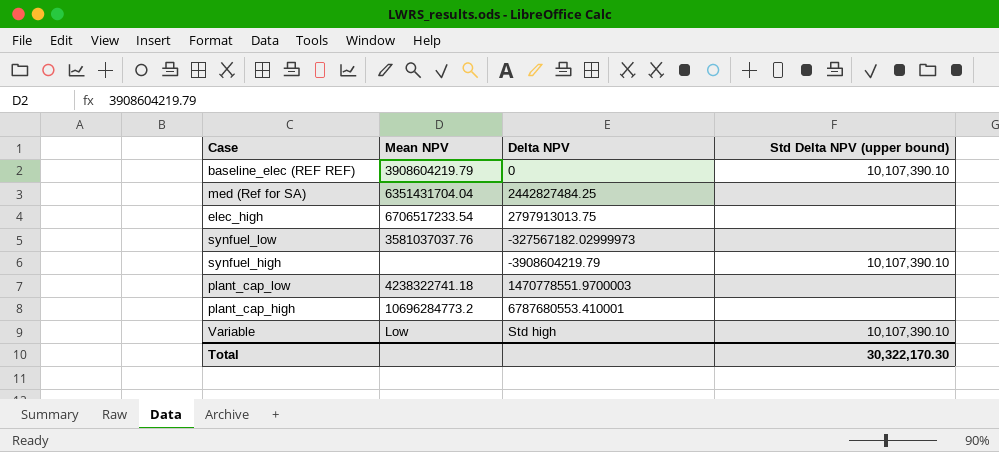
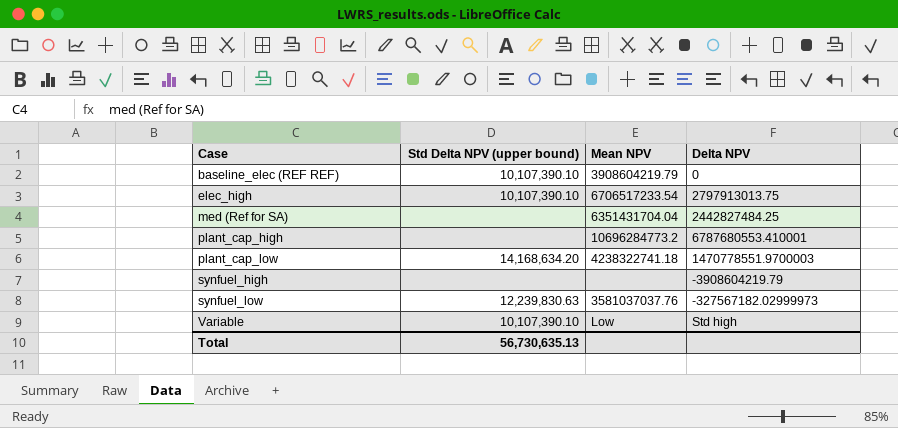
row order: none -> Case ascending
column Std Delta NPV (upper bound) | position: 4 -> 2
elec_high | Std Delta NPV (upper bound): none -> 10,107,390.10
plant_cap_low | Std Delta NPV (upper bound): none -> 14,168,634.20
synfuel_high | Std Delta NPV (upper bound): 10,107,390.10 -> none
synfuel_low | Std Delta NPV (upper bound): none -> 12,239,830.63
Total | Std Delta NPV (upper bound): 30,322,170.30 -> 56,730,635.13

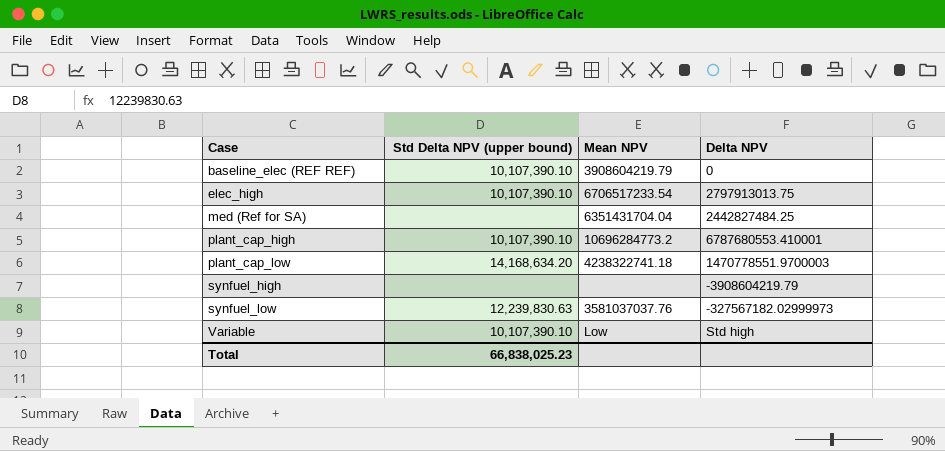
plant_cap_high | Std Delta NPV (upper bound): none -> 10,107,390.10
Total | Std Delta NPV (upper bound): 56,730,635.13 -> 66,838,025.23

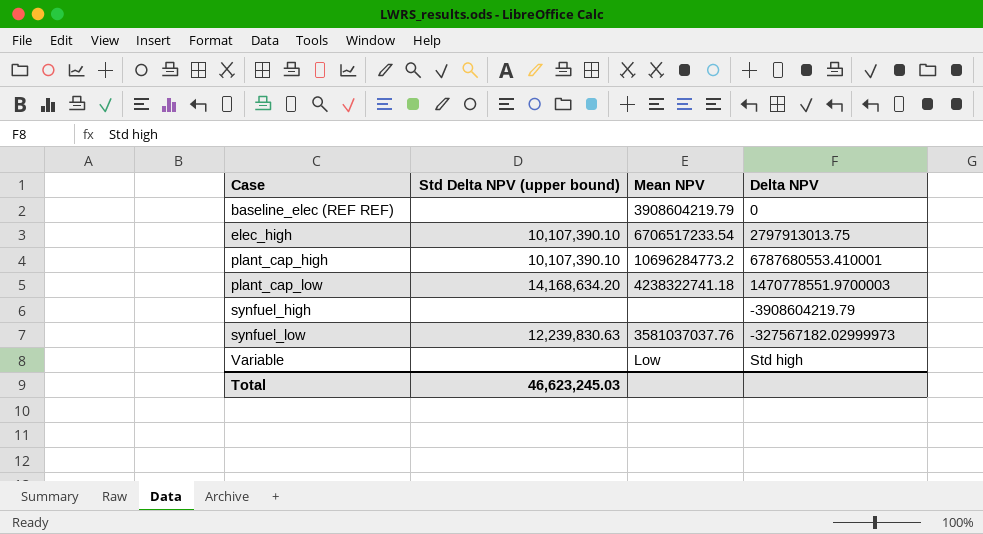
row med (Ref for SA): none | 6351431704.04 | 2442827484.25 -> none
baseline_elec (REF REF) | Std Delta NPV (upper bound): 10,107,390.10 -> none
Variable | Std Delta NPV (upper bound): 10,107,390.10 -> none
Total | Std Delta NPV (upper bound): 66,838,025.23 -> 46,623,245.03

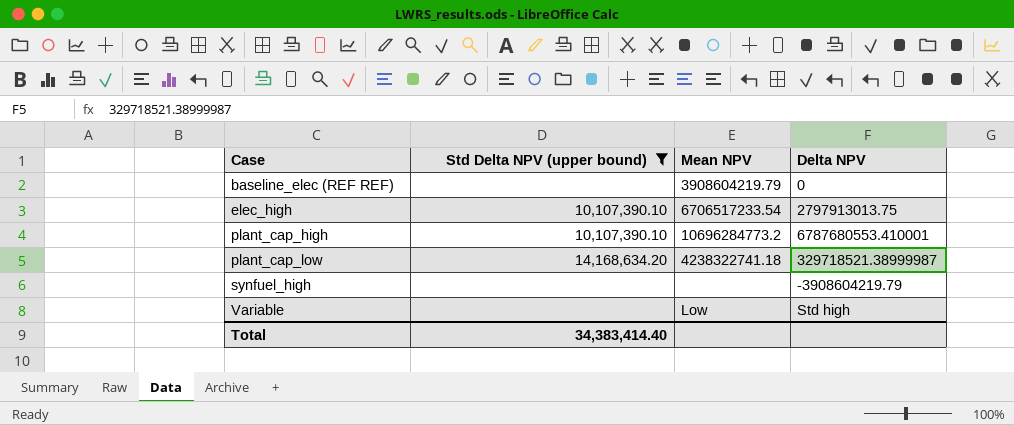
filter: none -> Std Delta NPV (upper bound) != 12,239,830.63
plant_cap_low | Delta NPV: 1470778551.9700003 -> 329718521.38999987
Total | Std Delta NPV (upper bound): 46,623,245.03 -> 34,383,414.40

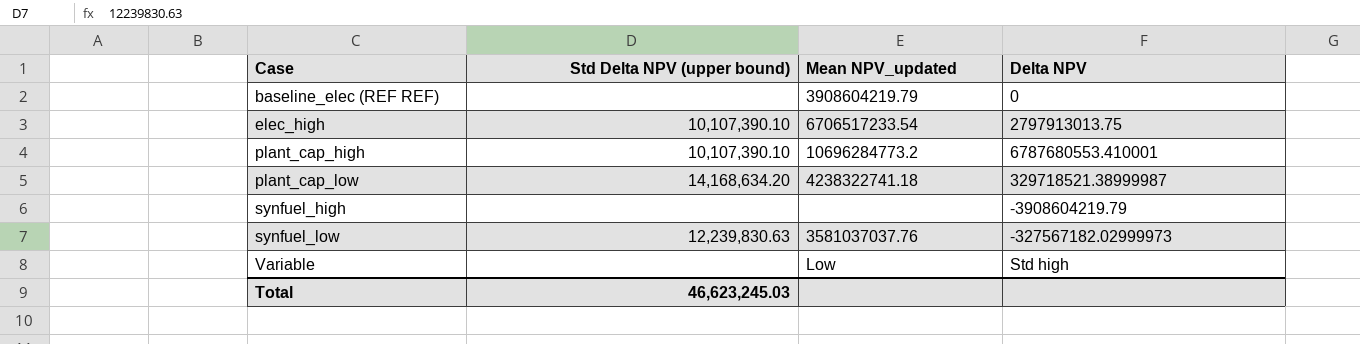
filter: Std Delta NPV (upper bound) != 12,239,830.63 -> none
column name: Mean NPV -> Mean NPV_updated
Total | Std Delta NPV (upper bound): 34,383,414.40 -> 46,623,245.03

